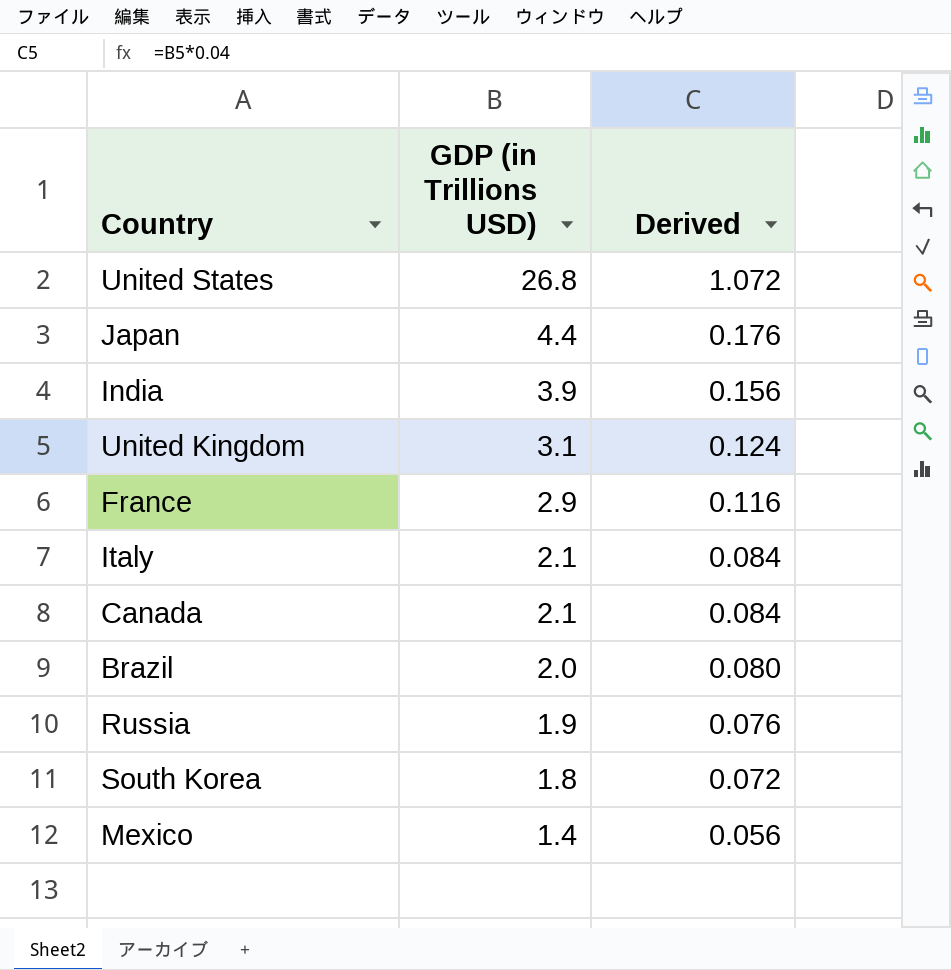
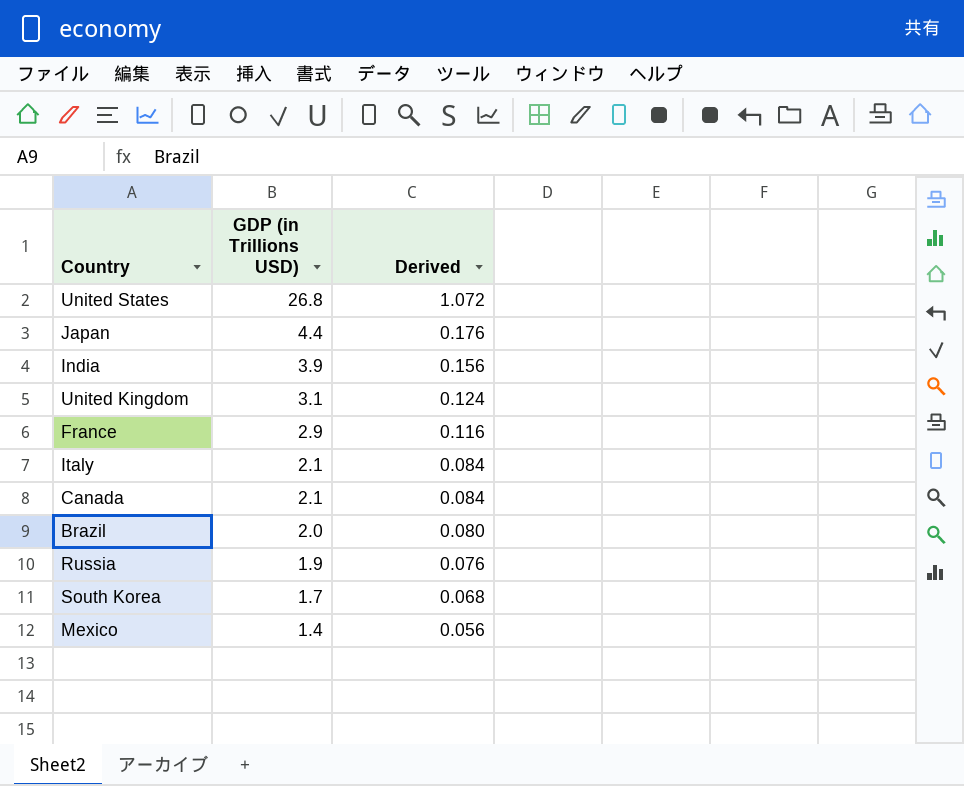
South Korea | GDP (in Trillions USD): 1.8 -> 1.7
South Korea | Derived: 0.072 -> 0.068

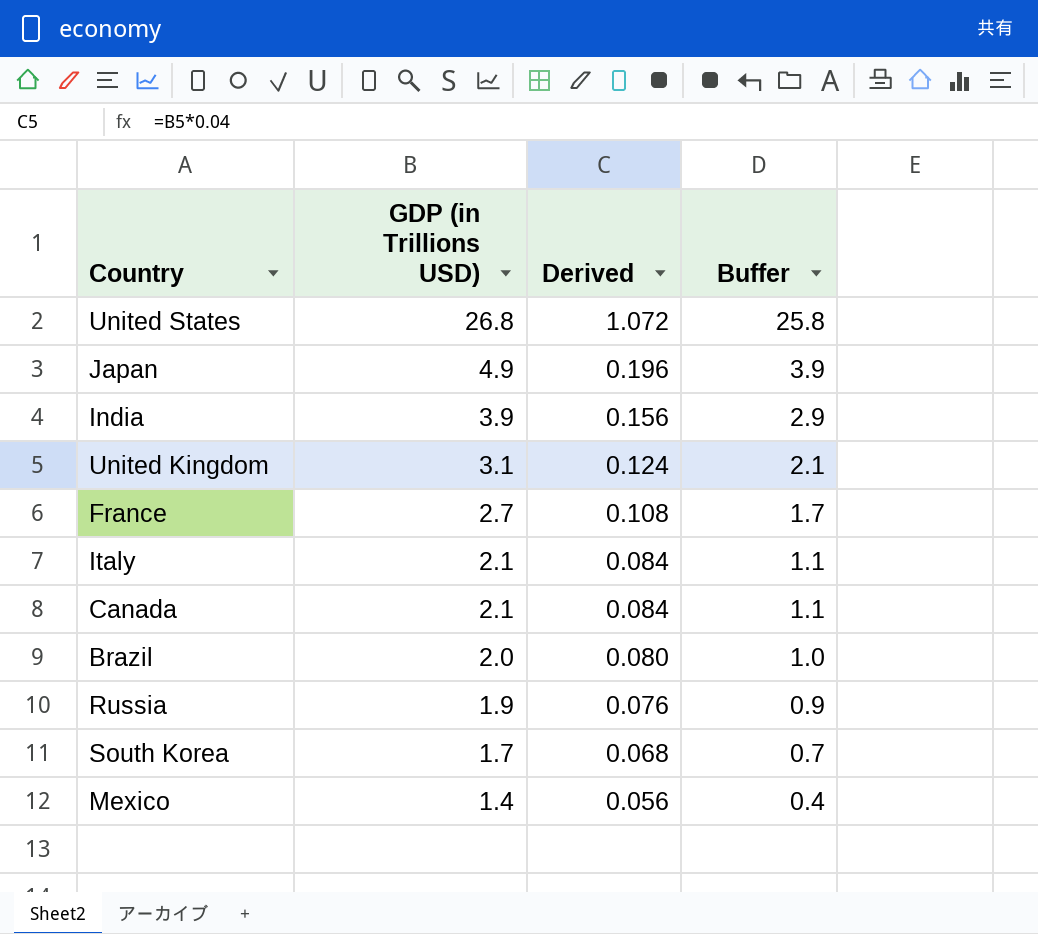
column Buffer | formula: none -> [GDP (in Trillions USD)] - 1
Japan | GDP (in Trillions USD): 4.4 -> 4.9
Japan | Derived: 0.176 -> 0.196
France | GDP (in Trillions USD): 2.9 -> 2.7
France | Derived: 0.116 -> 0.108

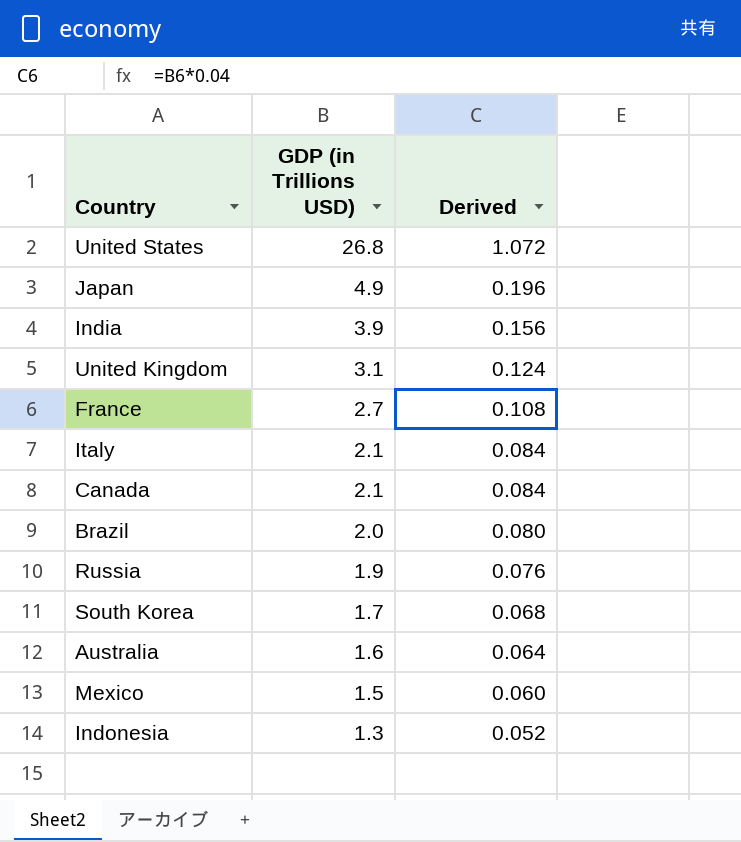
column Buffer | formula: [GDP (in Trillions USD)] - 1 -> none
row Australia: none -> 1.6 | 0.064
Mexico | GDP (in Trillions USD): 1.4 -> 1.5
Mexico | Derived: 0.056 -> 0.060
row Indonesia: none -> 1.3 | 0.052

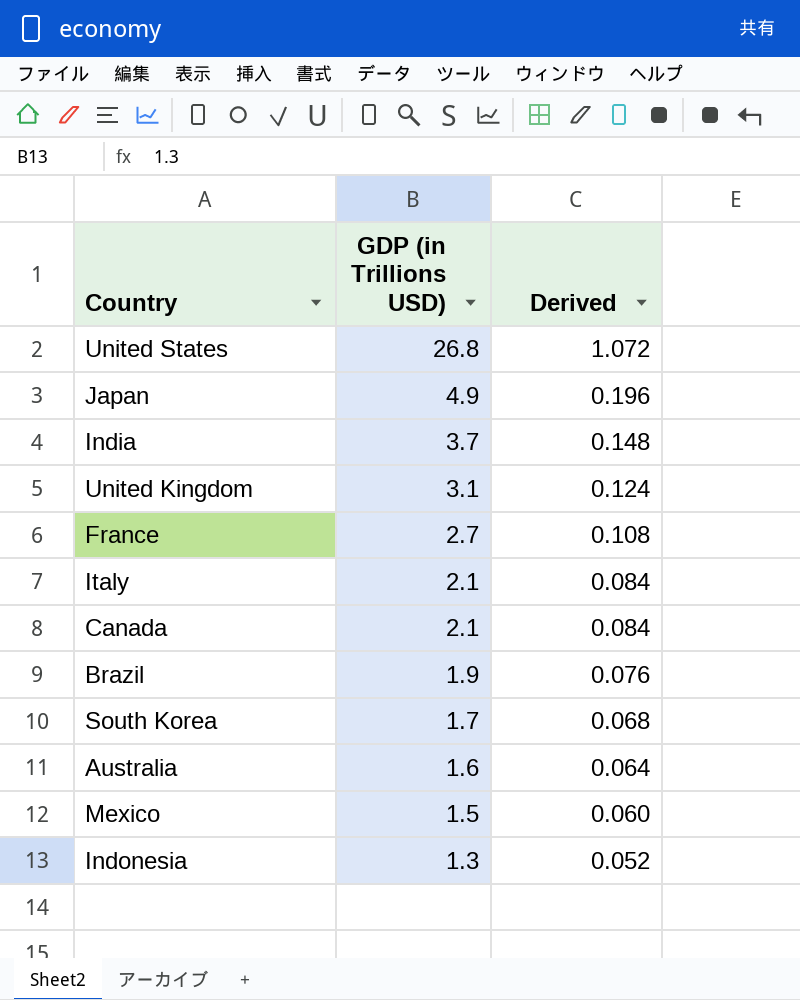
row Russia: 1.9 | 0.076 -> none
India | GDP (in Trillions USD): 3.9 -> 3.7
India | Derived: 0.156 -> 0.148
Brazil | GDP (in Trillions USD): 2.0 -> 1.9
Brazil | Derived: 0.080 -> 0.076

